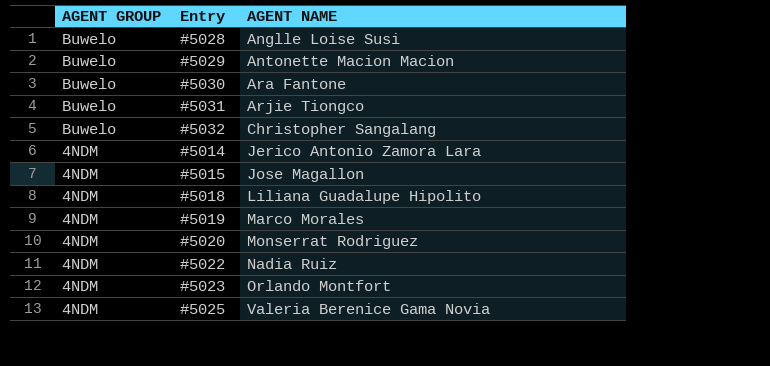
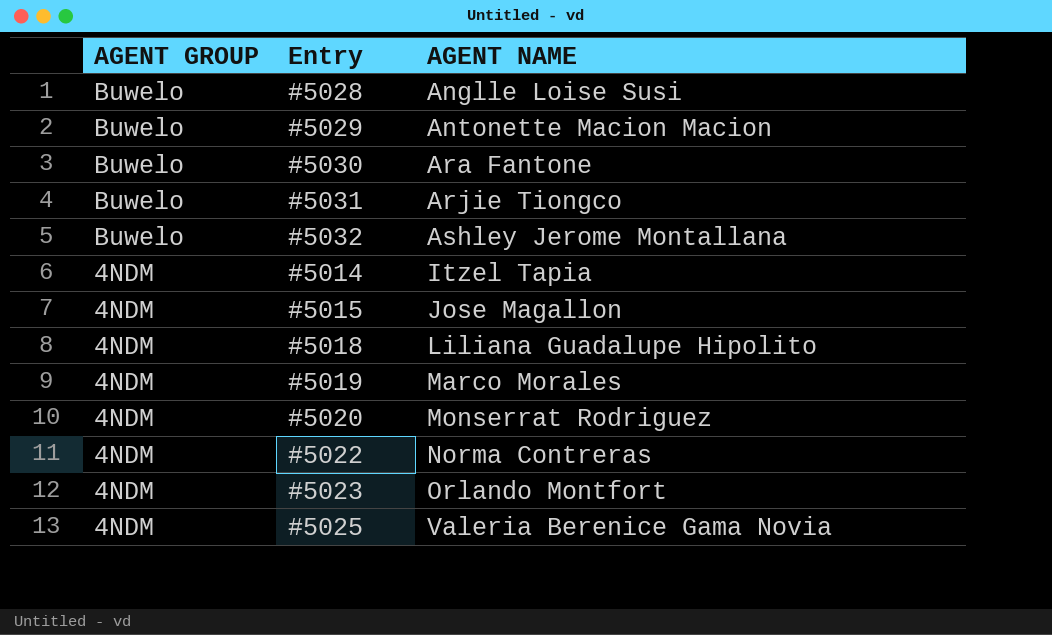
#5032 | AGENT NAME: Christopher Sangalang -> Ashley Jerome Montallana
#5014 | AGENT NAME: Jerico Antonio Zamora Lara -> Itzel Tapia
#5022 | AGENT NAME: Nadia Ruiz -> Norma Contreras

